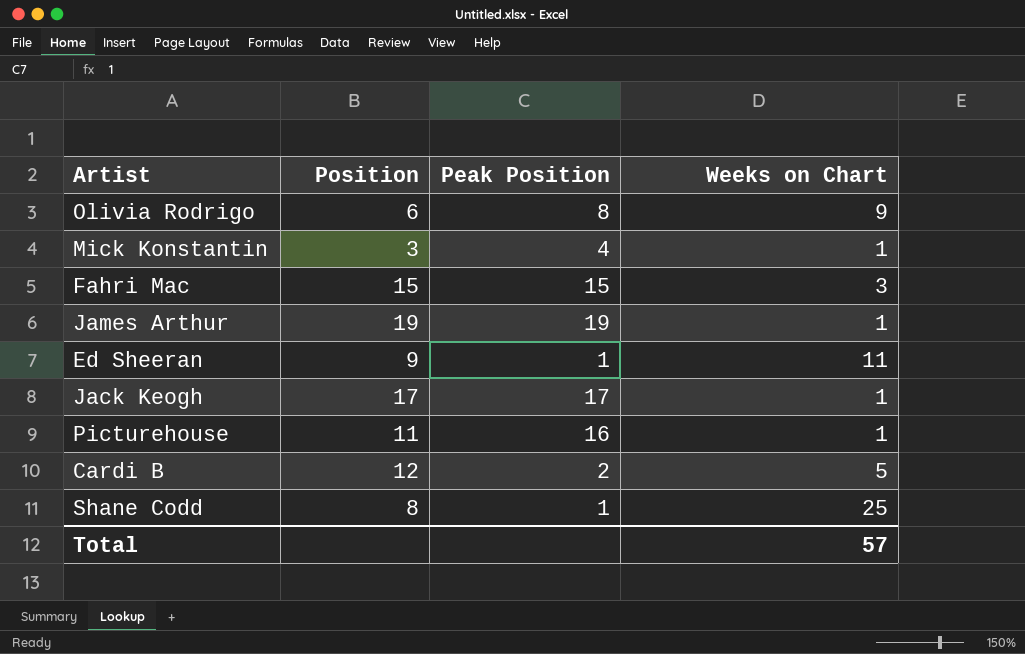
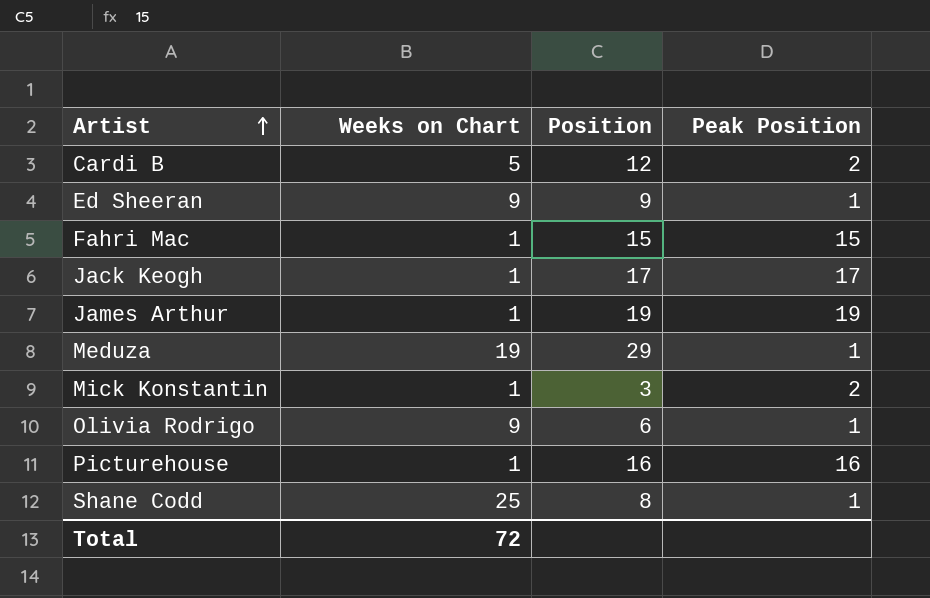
row order: none -> Artist ascending
column Weeks on Chart | position: 4 -> 2
Ed Sheeran | Weeks on Chart: 11 -> 9
Fahri Mac | Weeks on Chart: 3 -> 1
row Meduza: none -> 19 | 29 | 1
Mick Konstantin | Peak Position: 4 -> 2
Olivia Rodrigo | Peak Position: 8 -> 1
Picturehouse | Position: 11 -> 16
Total | Weeks on Chart: 57 -> 72

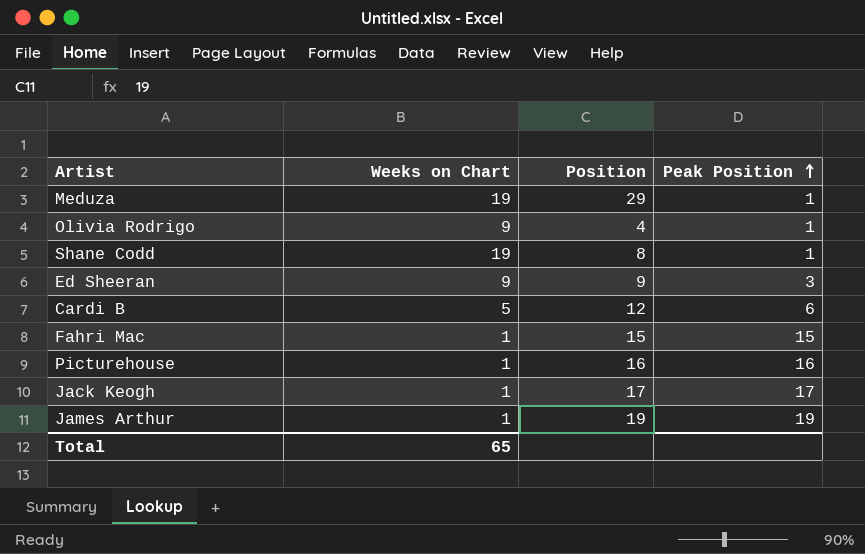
row order: Artist ascending -> Peak Position ascending
row Mick Konstantin: 1 | 3 | 2 -> none
Olivia Rodrigo | Position: 6 -> 4
Shane Codd | Weeks on Chart: 25 -> 19
Ed Sheeran | Peak Position: 1 -> 3
Cardi B | Peak Position: 2 -> 6
Total | Weeks on Chart: 72 -> 65

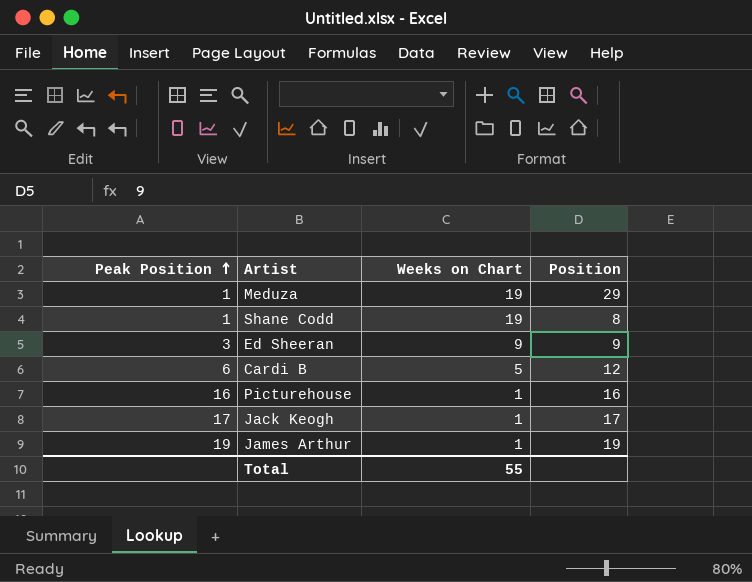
column Peak Position | position: 4 -> 1
row Olivia Rodrigo: 9 | 4 | 1 -> none
row Fahri Mac: 1 | 15 | 15 -> none
Total | Weeks on Chart: 65 -> 55

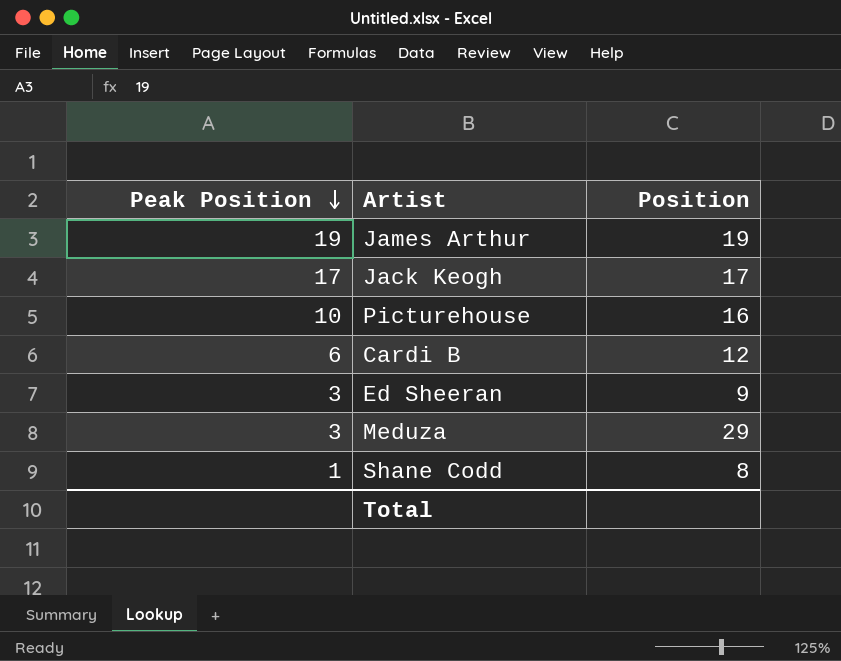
row order: Peak Position ascending -> Peak Position descending
column Weeks on Chart | position: 3 -> none
Picturehouse | Peak Position: 16 -> 10
Meduza | Peak Position: 1 -> 3

